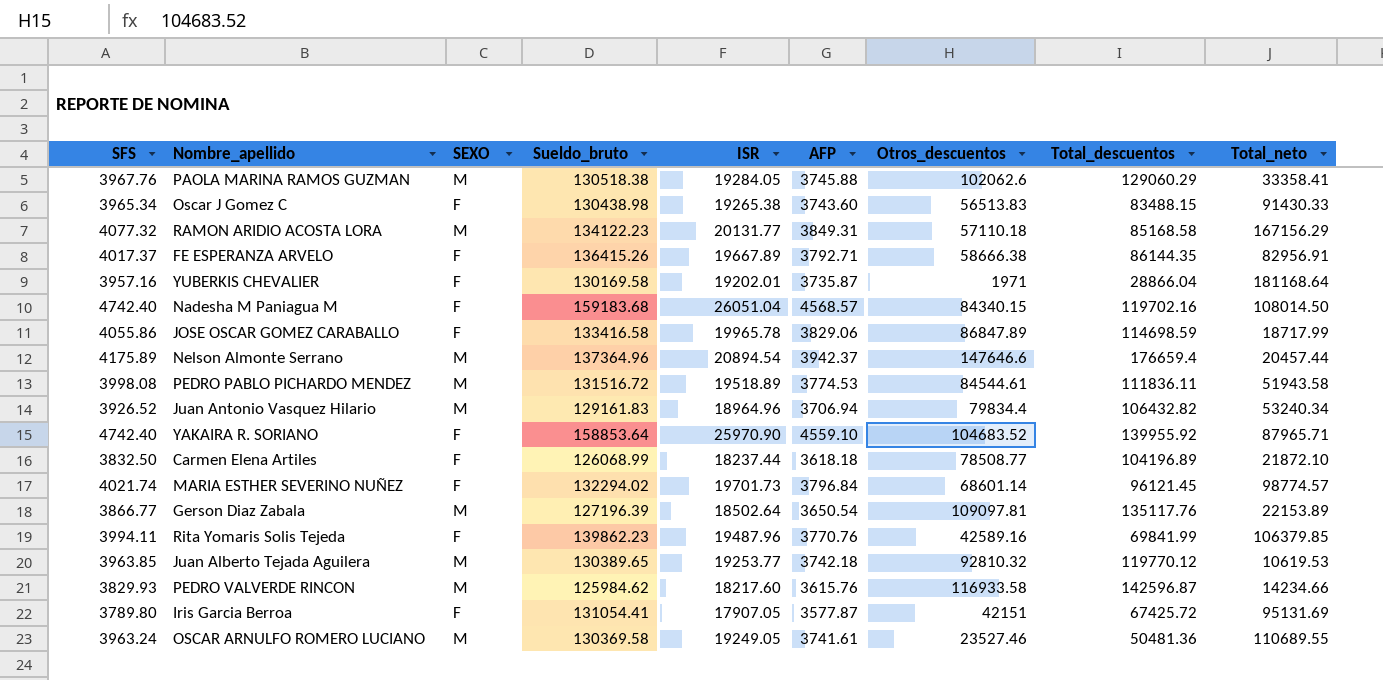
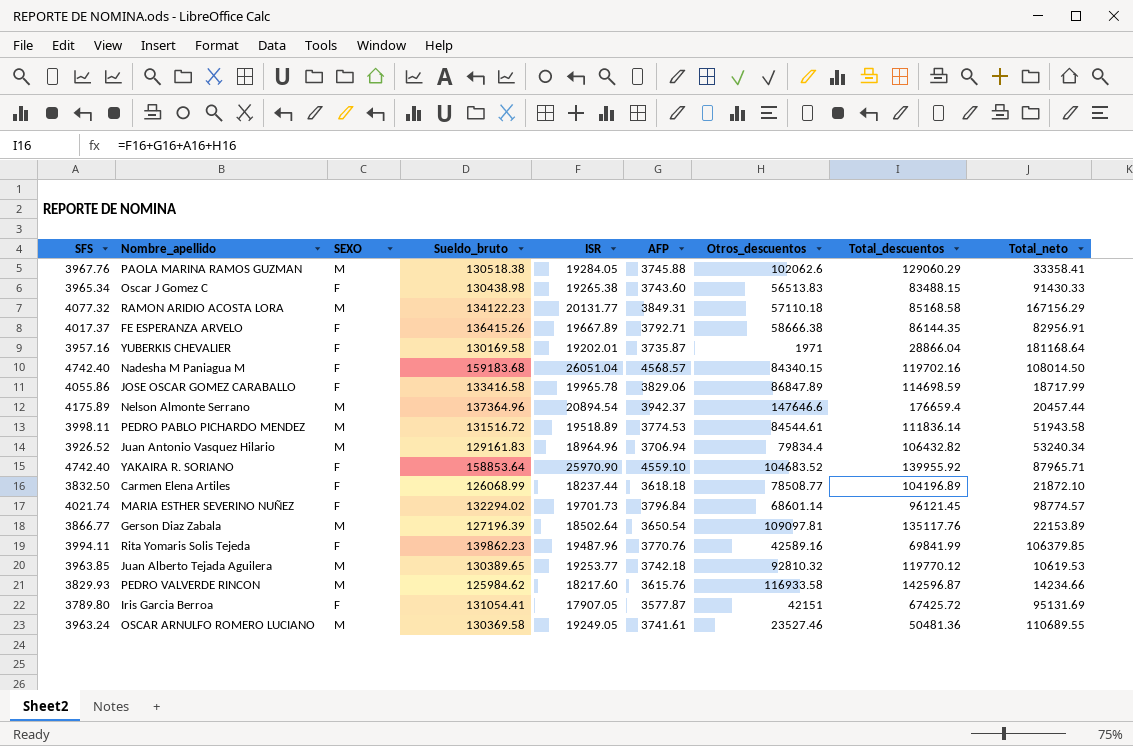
PEDRO PABLO PICHARDO MENDEZ | SFS: 3998.08 -> 3998.11
PEDRO PABLO PICHARDO MENDEZ | Total_descuentos: 111836.11 -> 111836.14

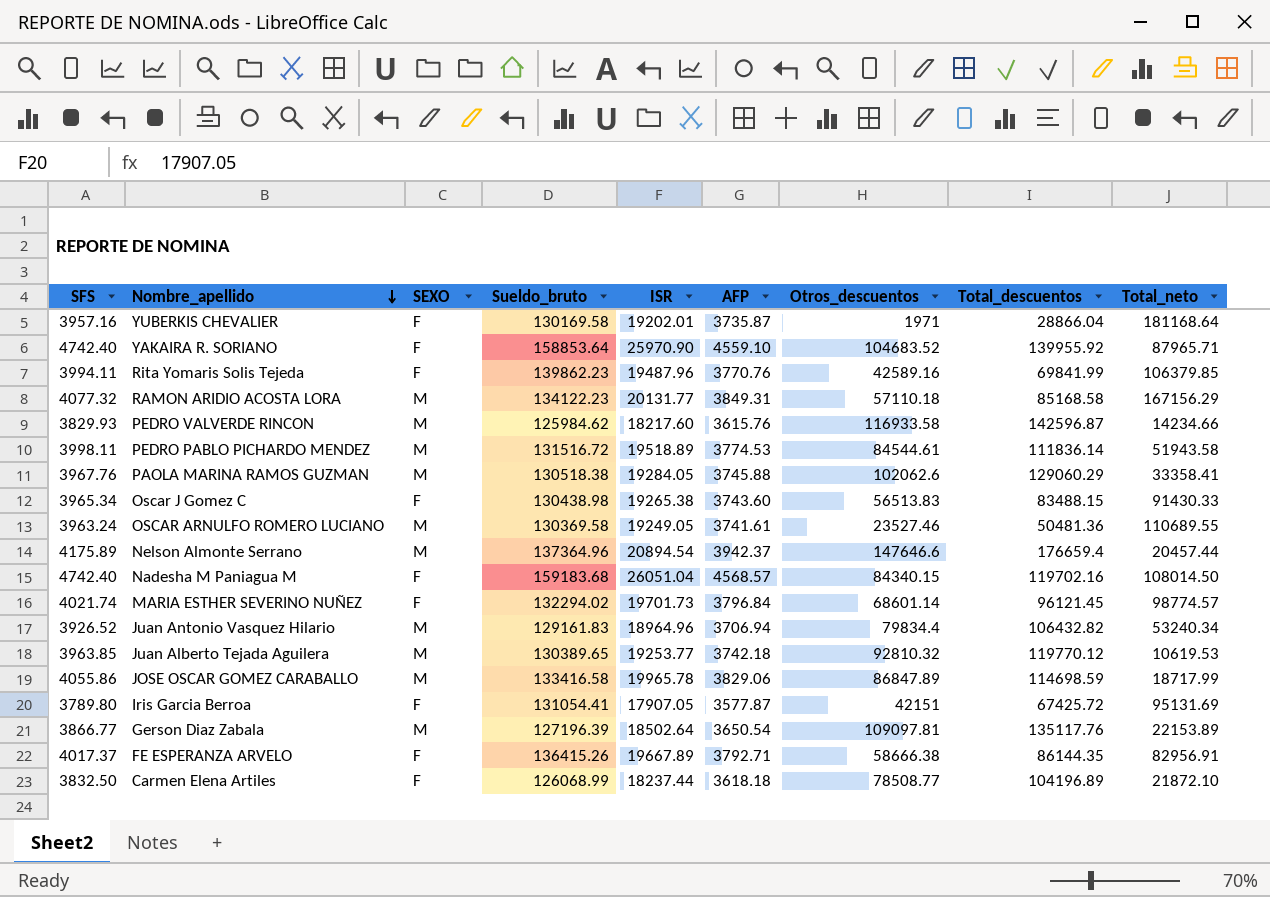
row order: none -> Nombre_apellido descending
JOSE OSCAR GOMEZ CARABALLO | SEXO: F -> M

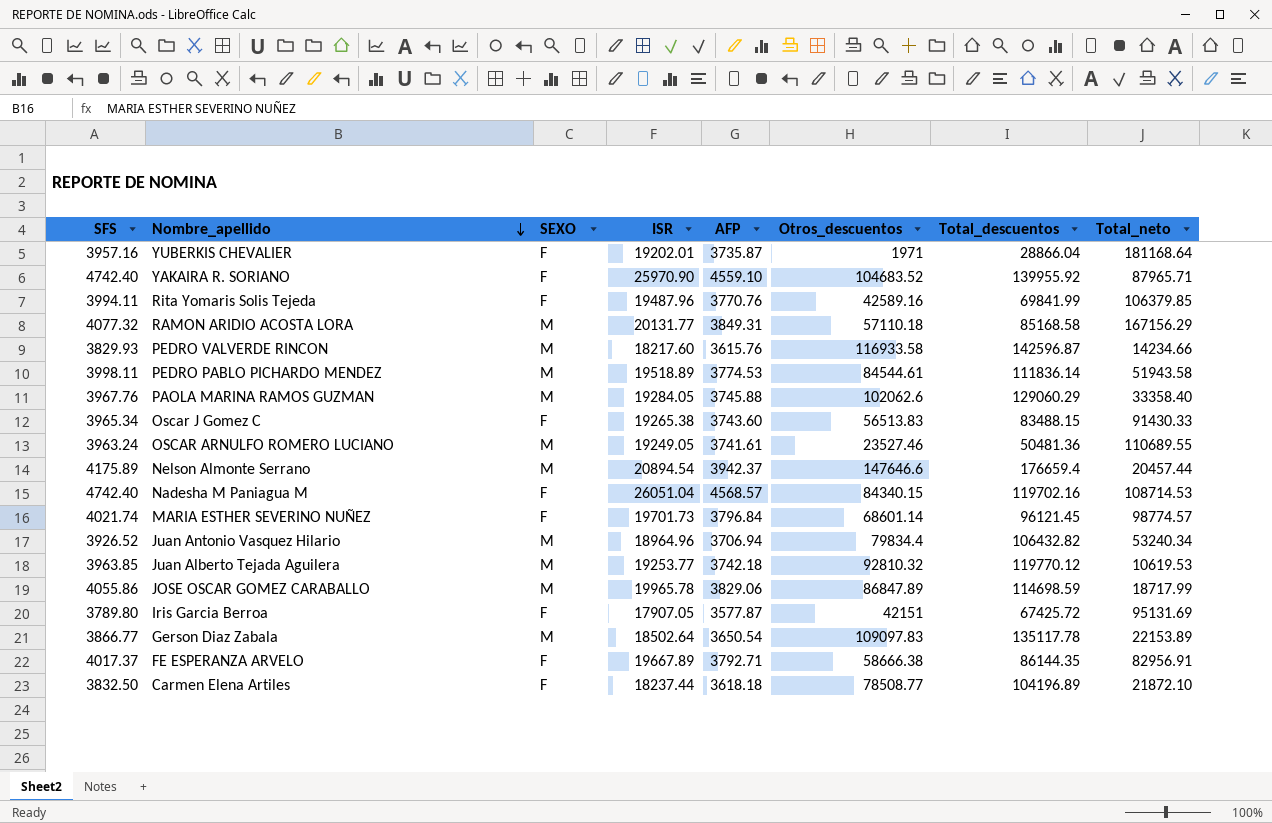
column Sueldo_bruto | position: 4 -> none
PAOLA MARINA RAMOS GUZMAN | Total_neto: 33358.41 -> 33358.40
Nadesha M Paniagua M | Total_neto: 108014.50 -> 108714.53
Gerson Diaz Zabala | Otros_descuentos: 109097.81 -> 109097.83
Gerson Diaz Zabala | Total_descuentos: 135117.76 -> 135117.78

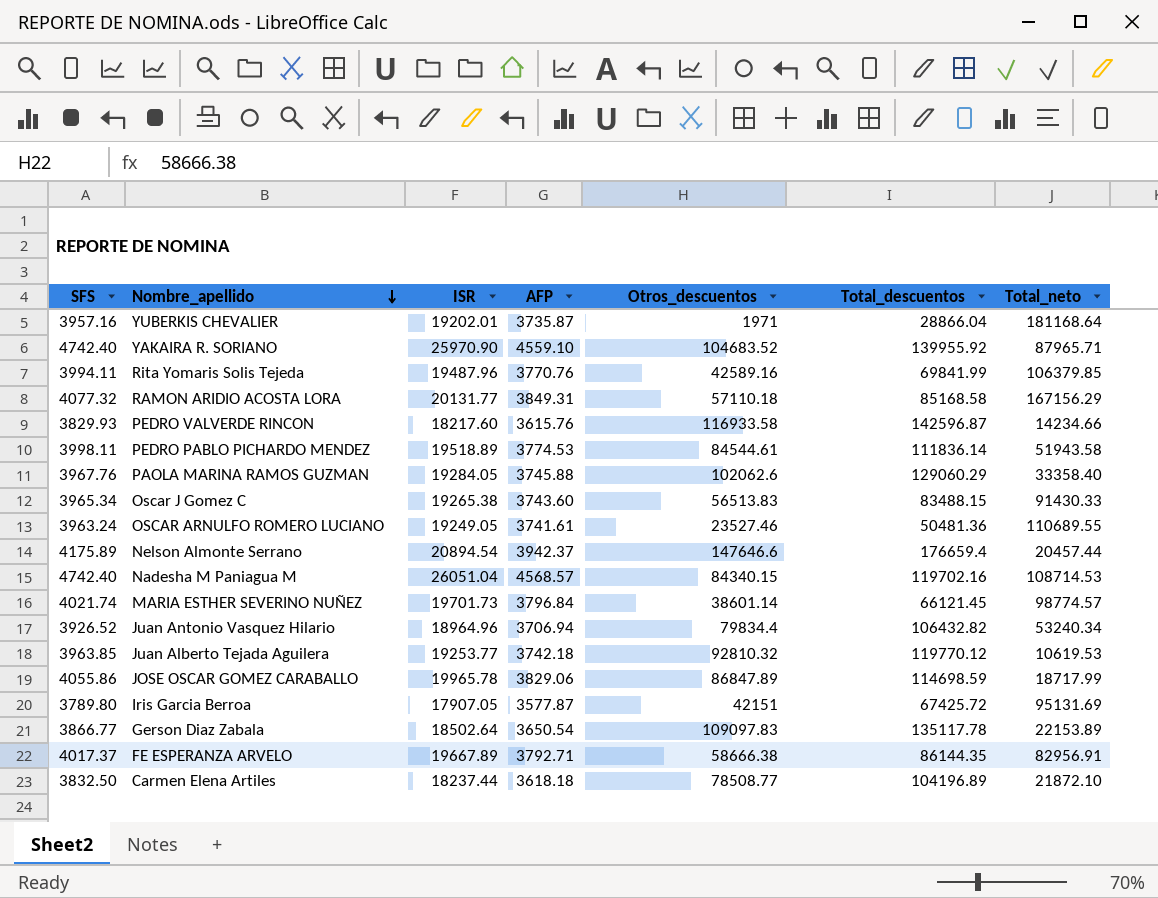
column SEXO | position: 3 -> none
MARIA ESTHER SEVERINO NUÑEZ | Otros_descuentos: 68601.14 -> 38601.14
MARIA ESTHER SEVERINO NUÑEZ | Total_descuentos: 96121.45 -> 66121.45

